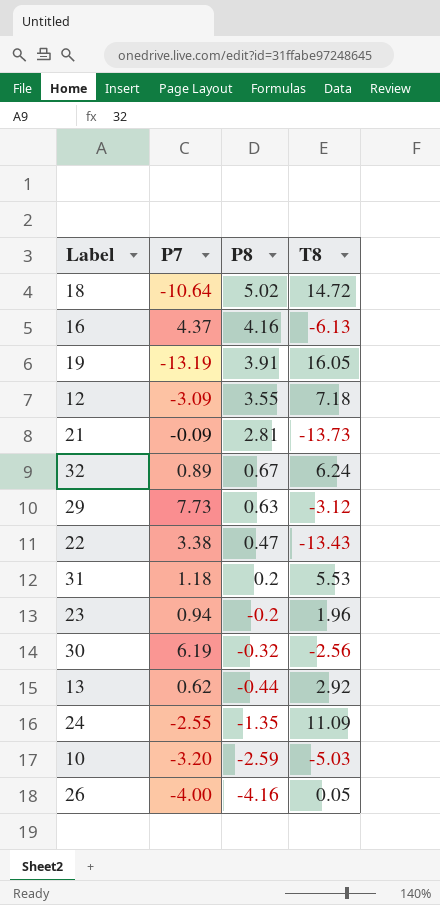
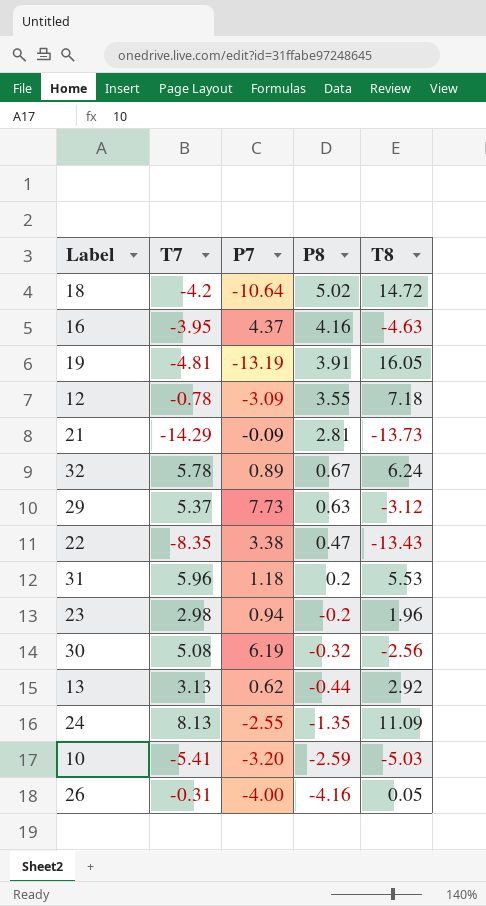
column T7 | position: none -> 2
16 | T8: -6.13 -> -4.63

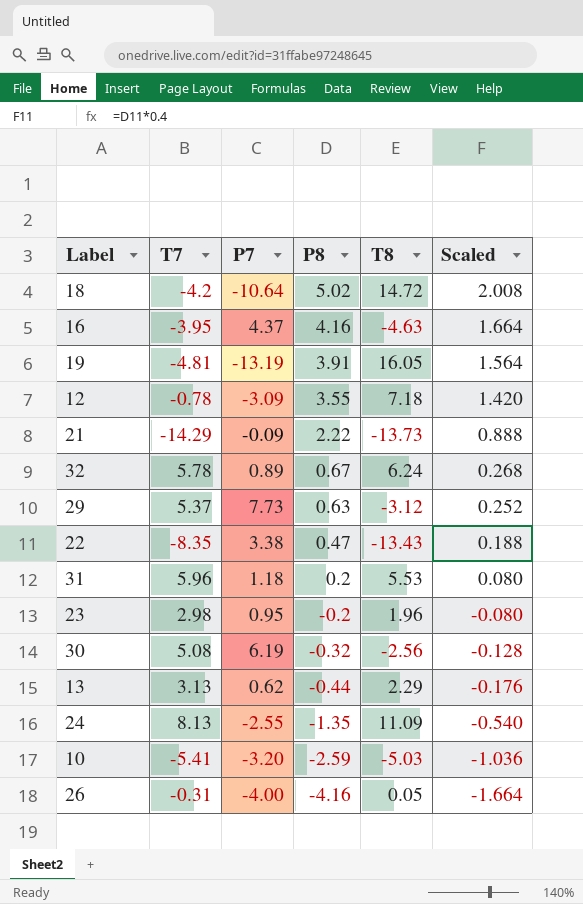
column Scaled | formula: none -> [P8] * 0.4
21 | P8: 2.81 -> 2.22
23 | P7: 0.94 -> 0.95
13 | T8: 2.92 -> 2.29

